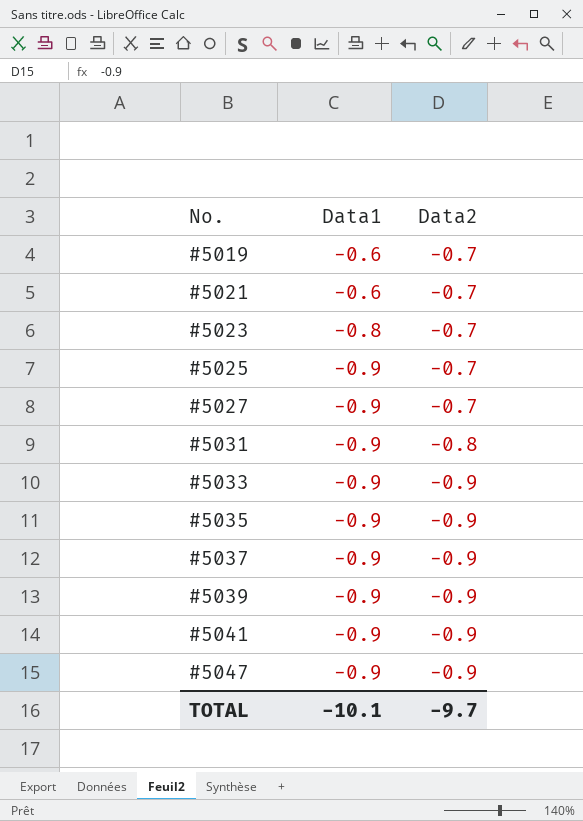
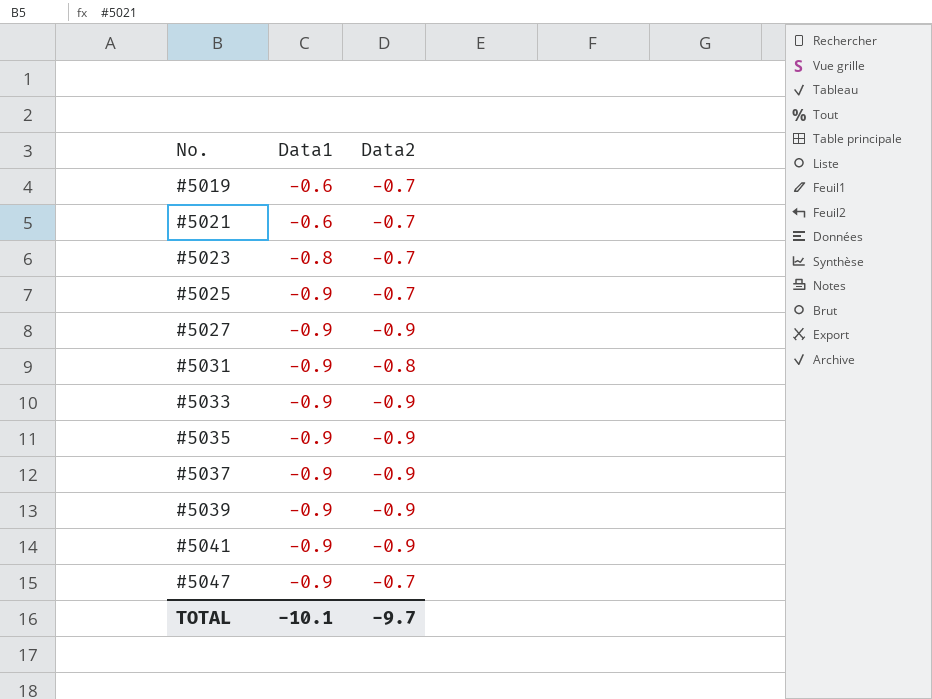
#5027 | Data2: -0.7 -> -0.9
#5047 | Data2: -0.9 -> -0.7

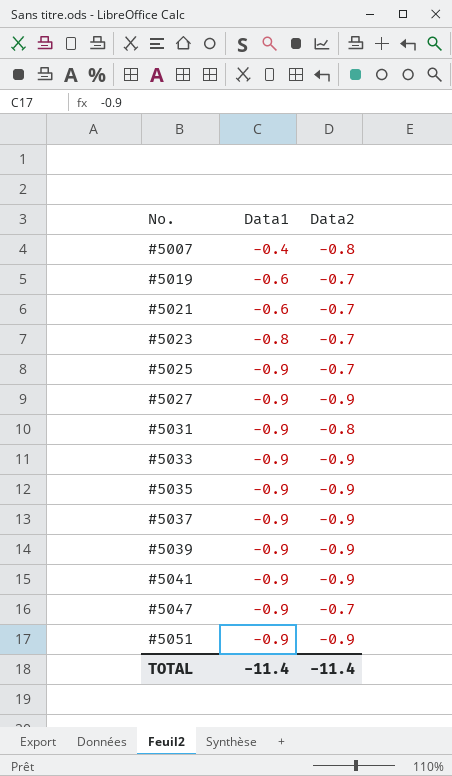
row #5007: none -> -0.4 | -0.8
row #5051: none -> -0.9 | -0.9
TOTAL | Data1: -10.1 -> -11.4
TOTAL | Data2: -9.7 -> -11.4

